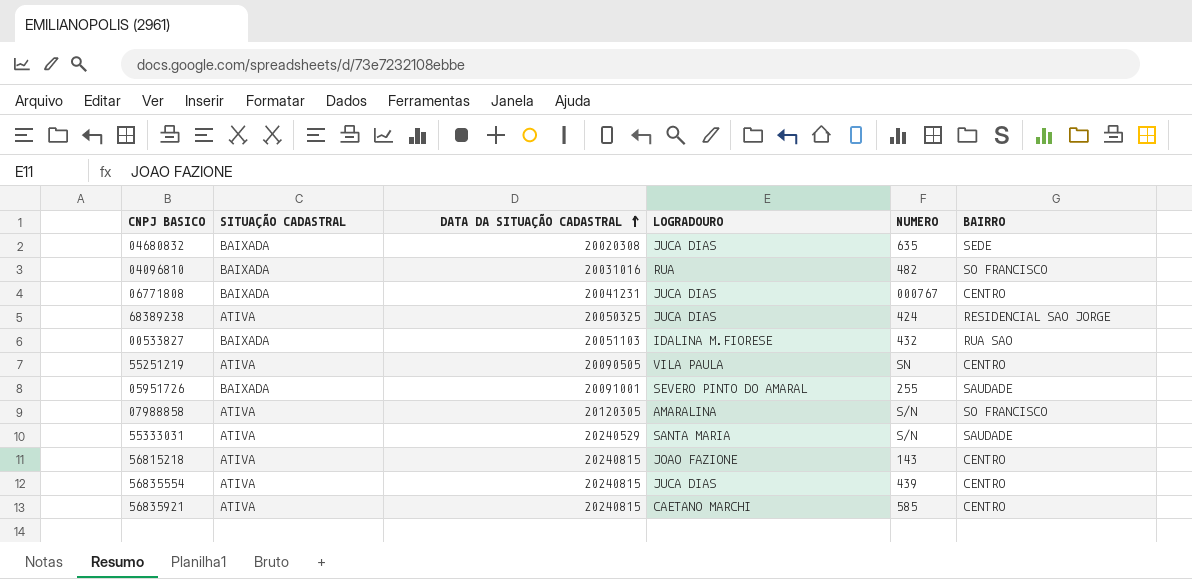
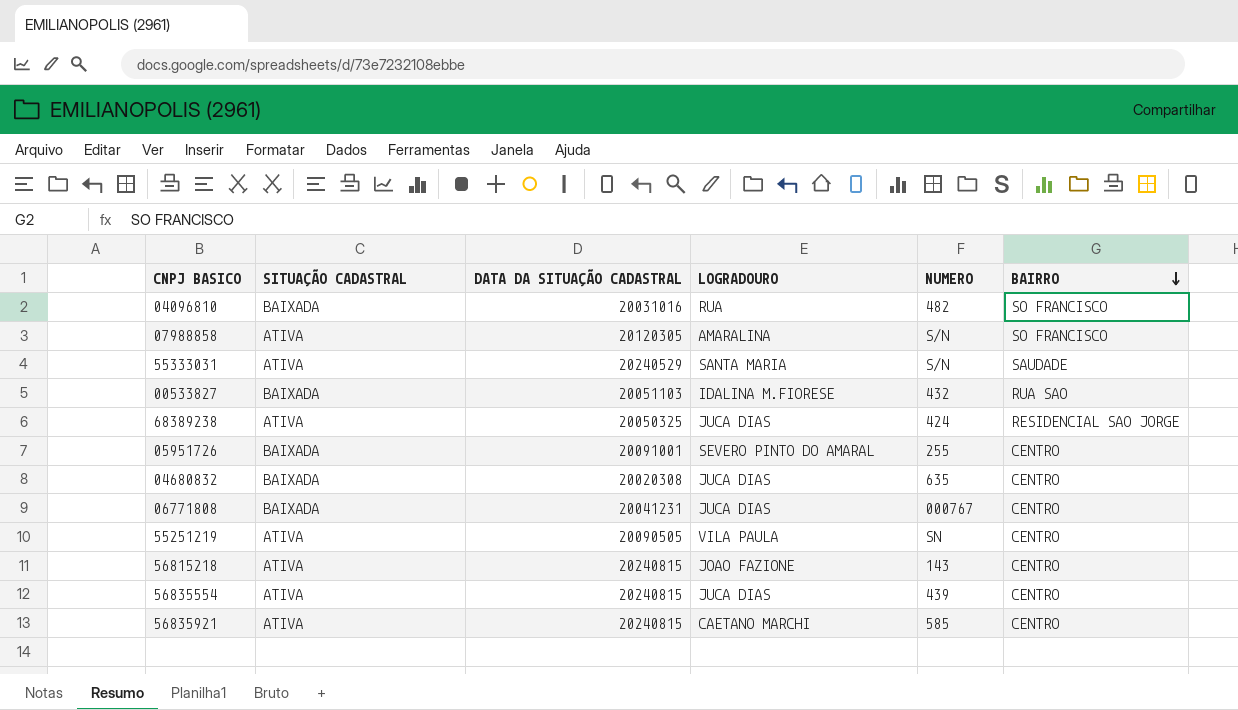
row order: DATA DA SITUAÇÃO CADASTRAL ascending -> BAIRRO descending
05951726 | BAIRRO: SAUDADE -> CENTRO
04680832 | BAIRRO: SEDE -> CENTRO

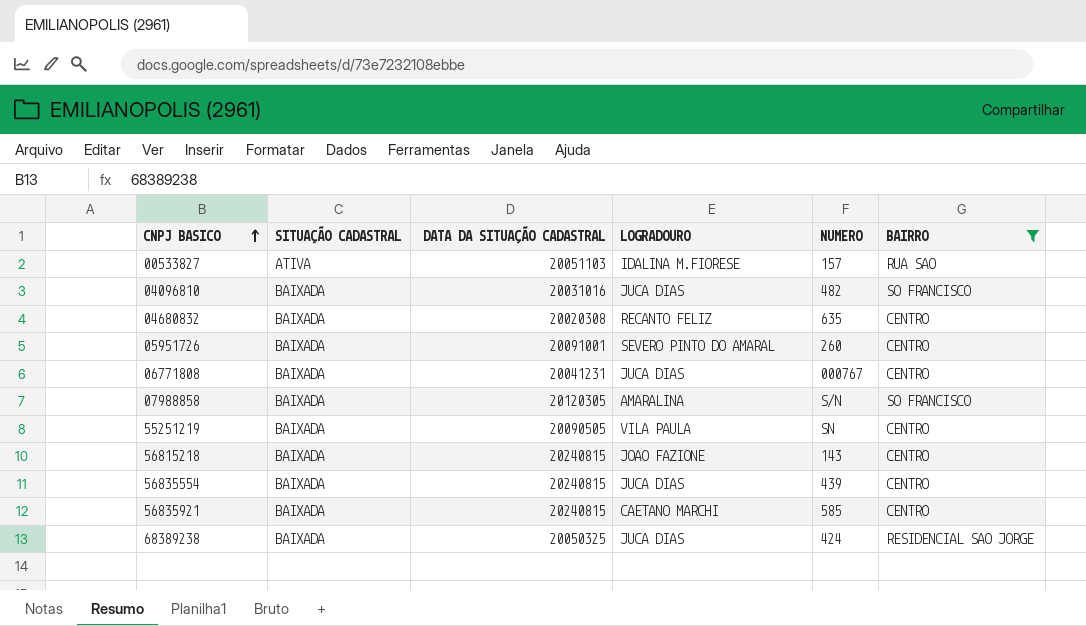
filter: none -> BAIRRO != SAUDADE
row order: BAIRRO descending -> CNPJ BASICO ascending
00533827 | SITUAÇÃO CADASTRAL: BAIXADA -> ATIVA
00533827 | NUMERO: 432 -> 157
04096810 | LOGRADOURO: RUA -> JUCA DIAS
04680832 | LOGRADOURO: JUCA DIAS -> RECANTO FELIZ
05951726 | NUMERO: 255 -> 260
07988858 | SITUAÇÃO CADASTRAL: ATIVA -> BAIXADA
55251219 | SITUAÇÃO CADASTRAL: ATIVA -> BAIXADA
56815218 | SITUAÇÃO CADASTRAL: ATIVA -> BAIXADA
56835554 | SITUAÇÃO CADASTRAL: ATIVA -> BAIXADA
56835921 | SITUAÇÃO CADASTRAL: ATIVA -> BAIXADA
68389238 | SITUAÇÃO CADASTRAL: ATIVA -> BAIXADA

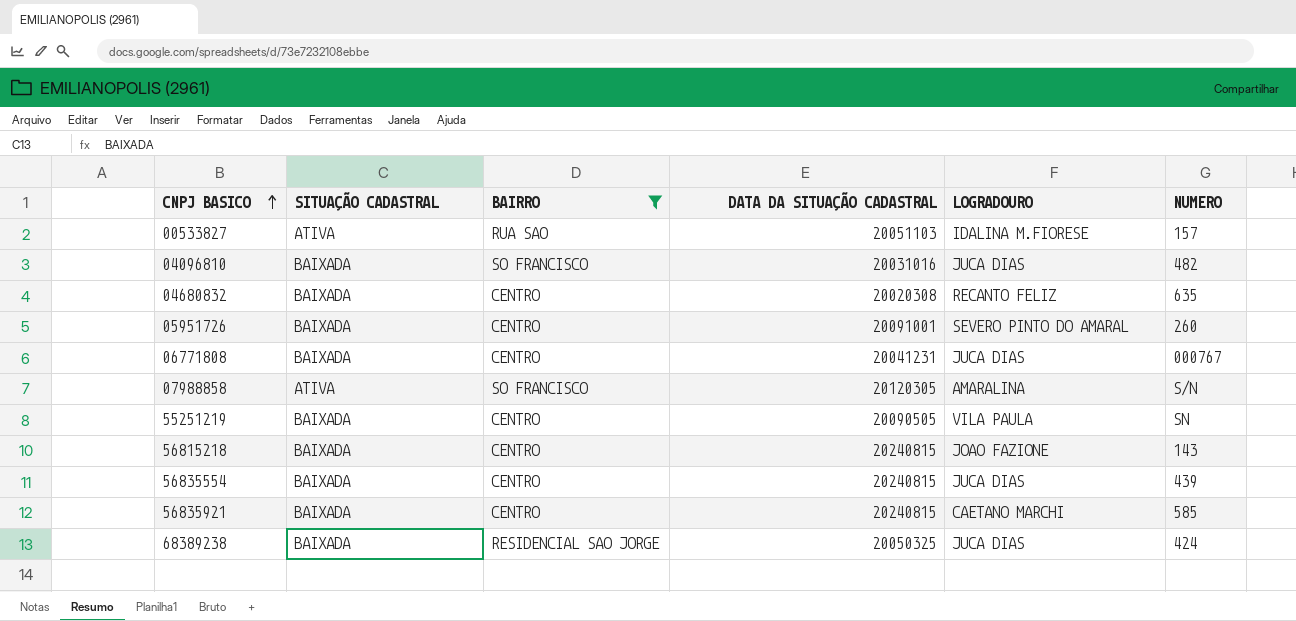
column BAIRRO | position: 6 -> 3
07988858 | SITUAÇÃO CADASTRAL: BAIXADA -> ATIVA

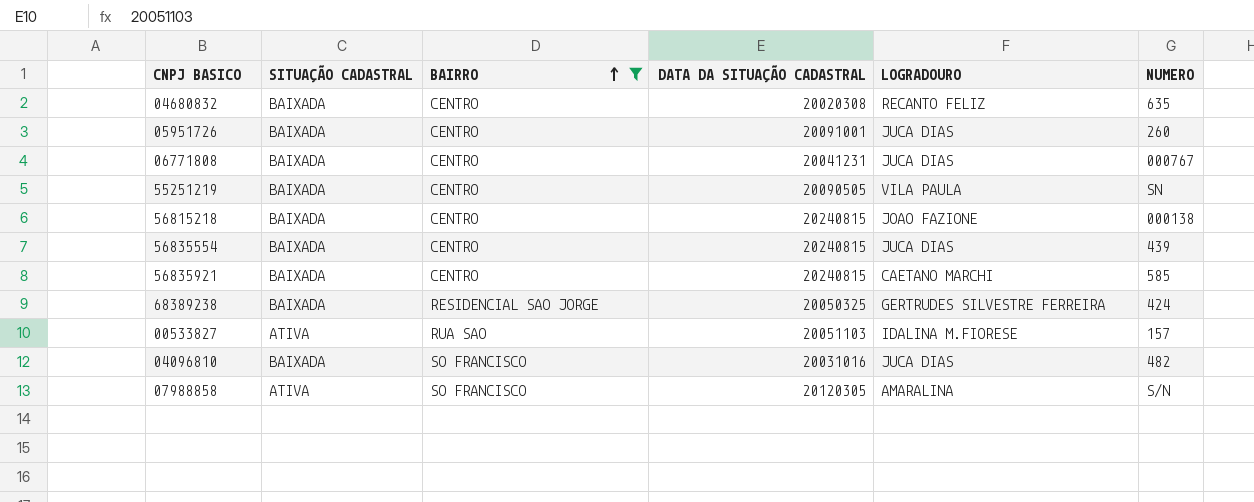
row order: CNPJ BASICO ascending -> BAIRRO ascending
05951726 | LOGRADOURO: SEVERO PINTO DO AMARAL -> JUCA DIAS
56815218 | NUMERO: 143 -> 000138
68389238 | LOGRADOURO: JUCA DIAS -> GERTRUDES SILVESTRE FERREIRA

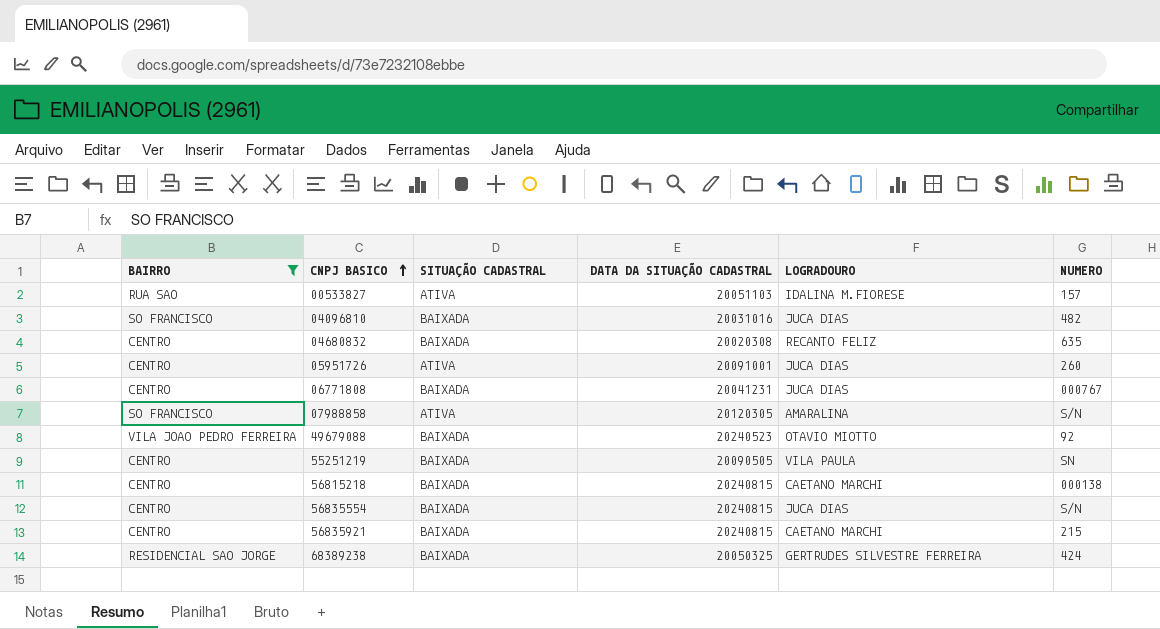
row order: BAIRRO ascending -> CNPJ BASICO ascending
column BAIRRO | position: 3 -> 1
05951726 | SITUAÇÃO CADASTRAL: BAIXADA -> ATIVA
row 49679088: none -> VILA JOAO PEDRO FERREIRA | BAIXADA | 20240523 | OTAVIO MIOTTO | 92
56815218 | LOGRADOURO: JOAO FAZIONE -> CAETANO MARCHI
56835554 | NUMERO: 439 -> S/N
56835921 | NUMERO: 585 -> 215

